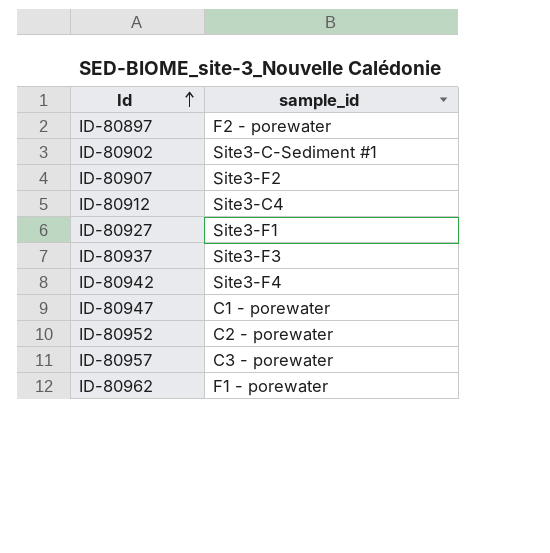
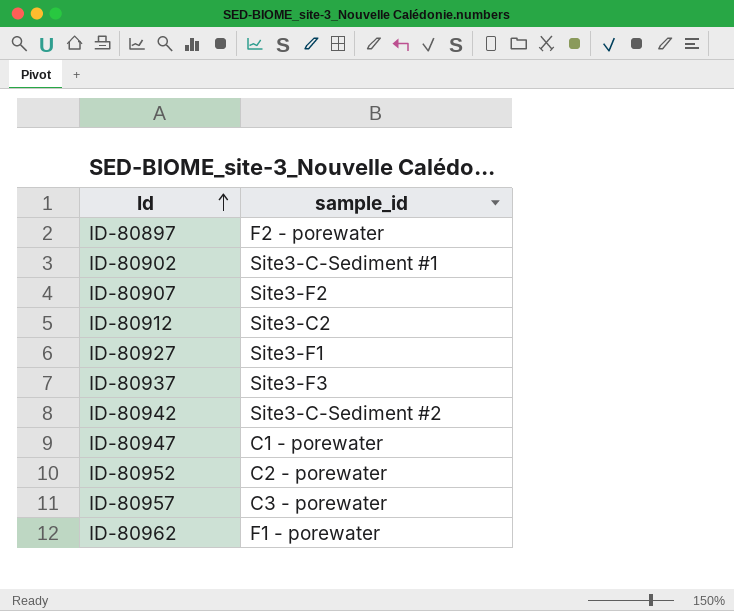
ID-80912 | sample_id: Site3-C4 -> Site3-C2
ID-80942 | sample_id: Site3-F4 -> Site3-C-Sediment #2

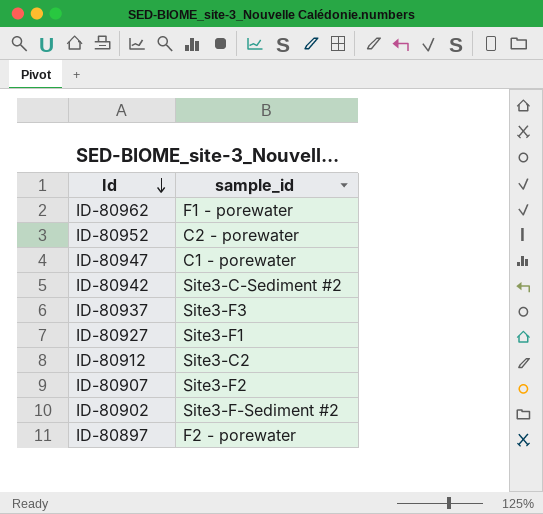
row order: Id ascending -> Id descending
row ID-80957: C3 - porewater -> none
ID-80902 | sample_id: Site3-C-Sediment #1 -> Site3-F-Sediment #2

